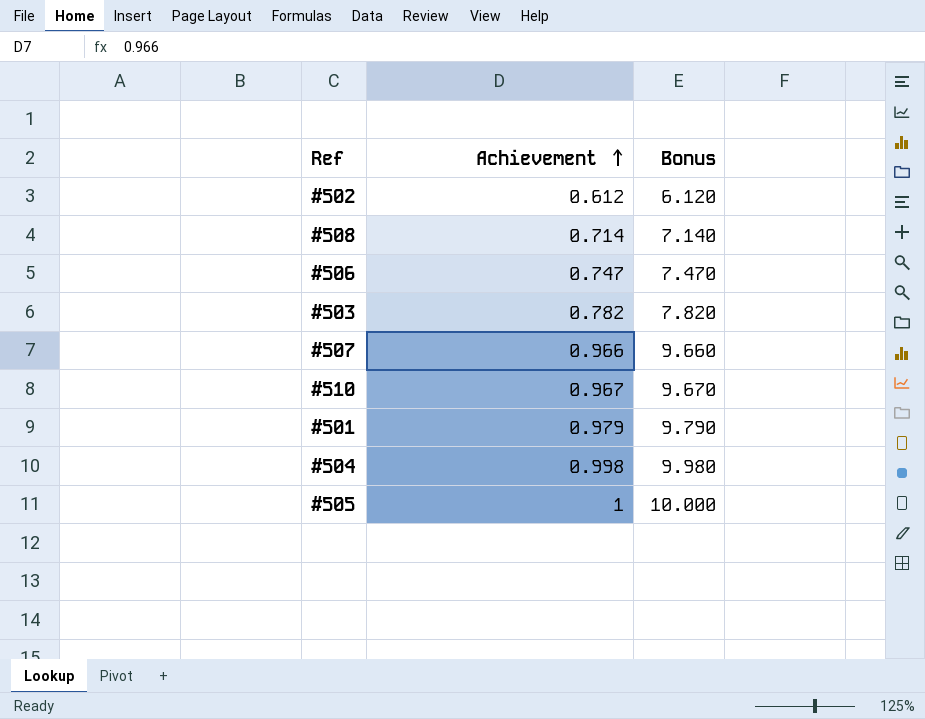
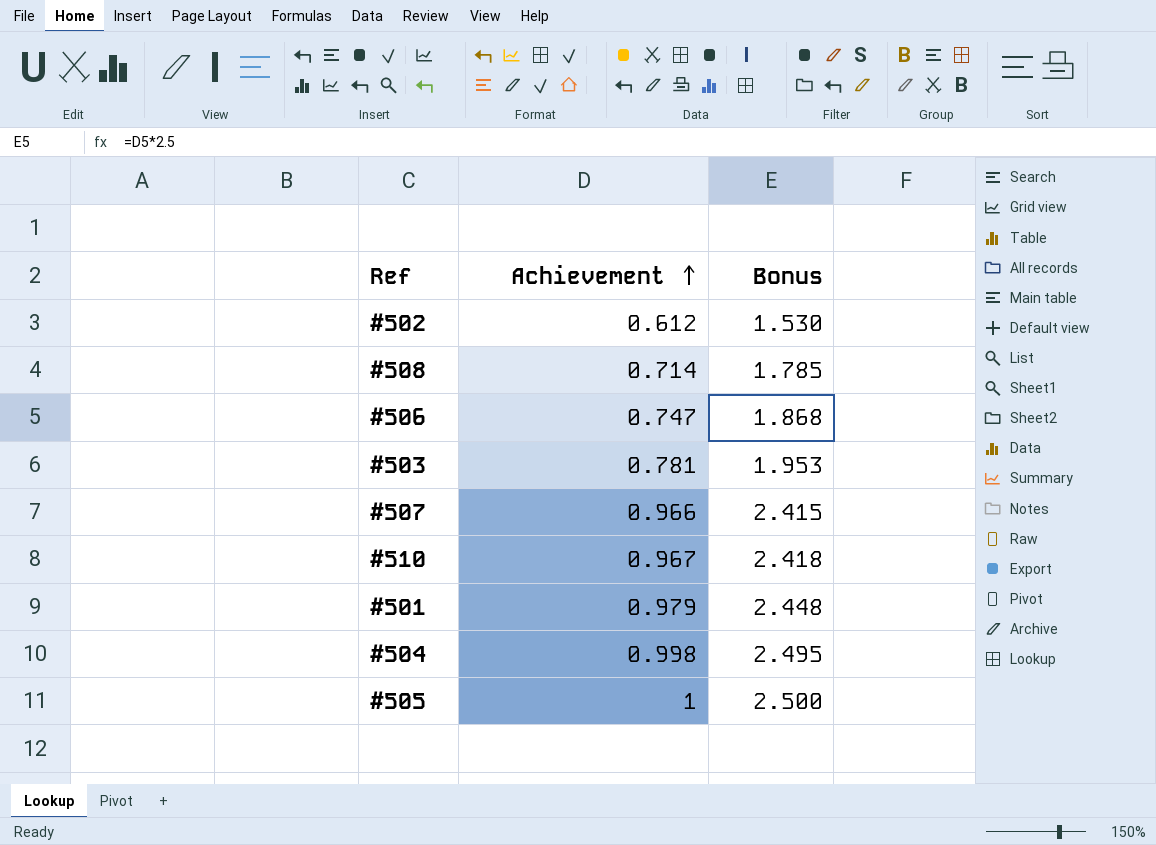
column Bonus | formula: [Achievement] * 10 -> [Achievement] * 2.5
#503 | Achievement: 0.782 -> 0.781

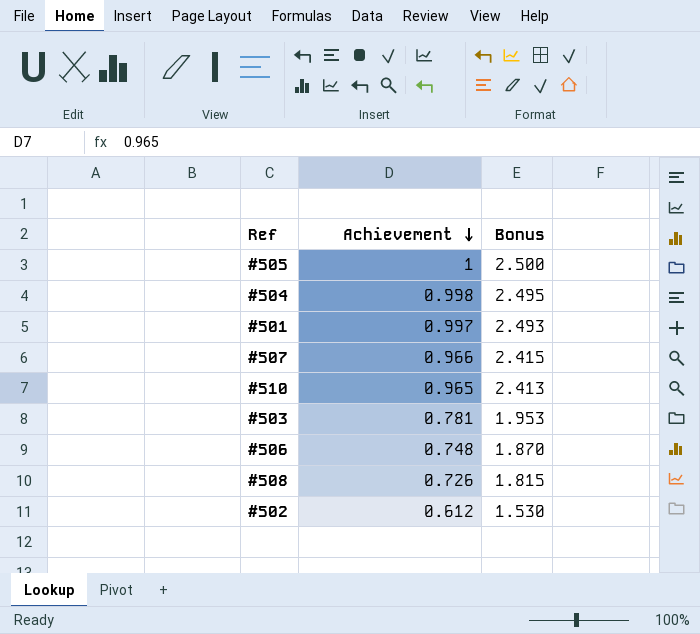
row order: Achievement ascending -> Achievement descending
#501 | Achievement: 0.979 -> 0.997
#501 | Bonus: 2.448 -> 2.493
#510 | Achievement: 0.967 -> 0.965
#510 | Bonus: 2.418 -> 2.413
#506 | Achievement: 0.747 -> 0.748
#506 | Bonus: 1.868 -> 1.870
#508 | Achievement: 0.714 -> 0.726
#508 | Bonus: 1.785 -> 1.815

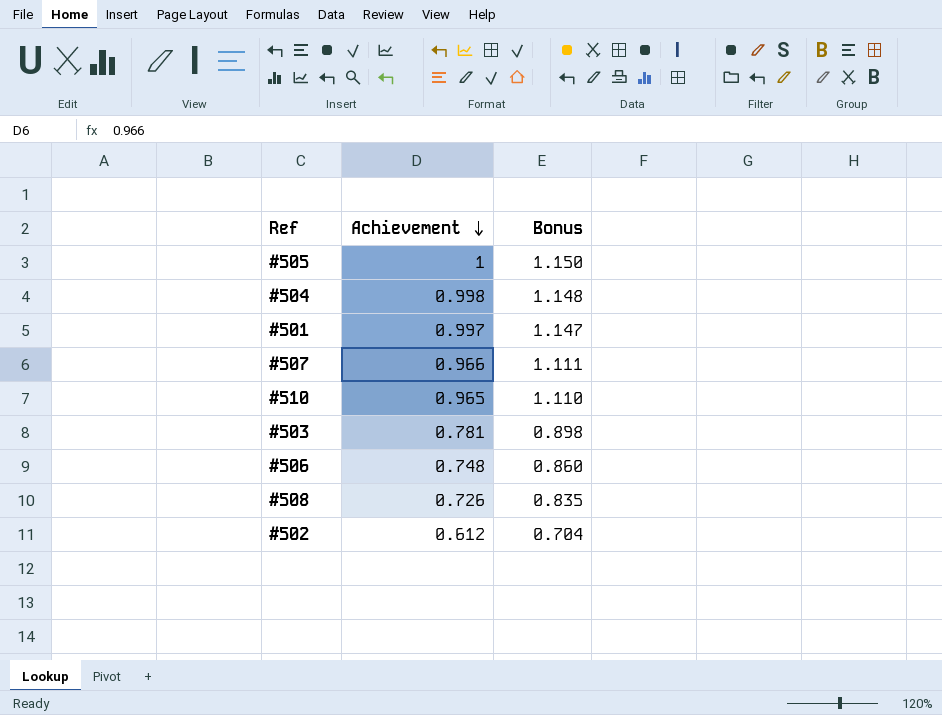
column Bonus | formula: [Achievement] * 2.5 -> [Achievement] * 1.15

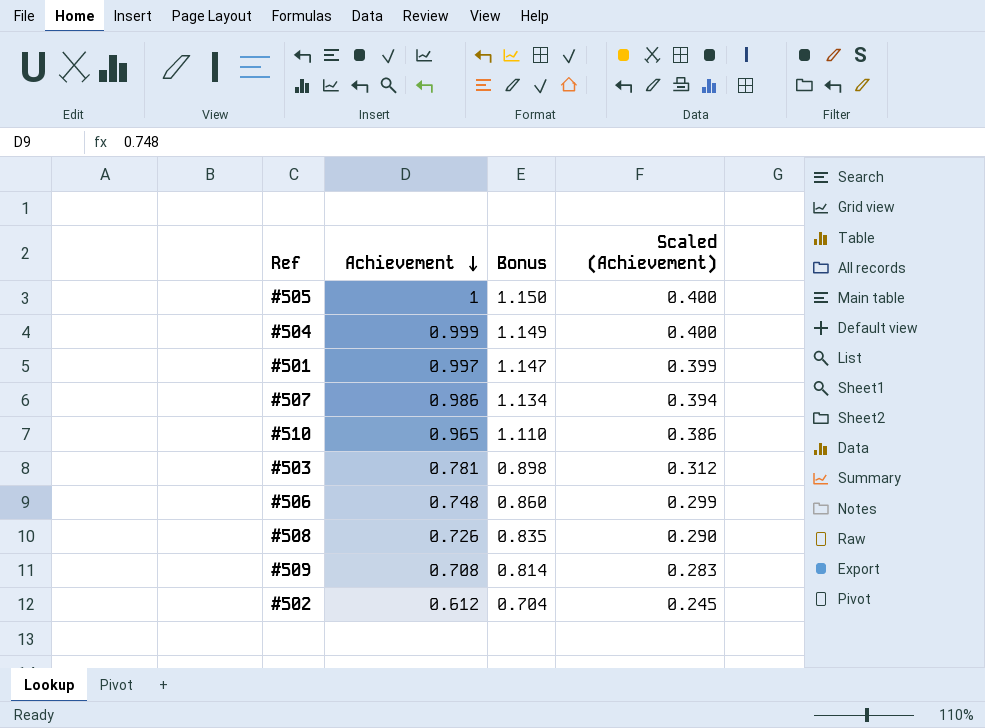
column Scaled (Achievement) | formula: none -> [Achievement] * 0.4
#504 | Achievement: 0.998 -> 0.999
#504 | Bonus: 1.148 -> 1.149
#507 | Achievement: 0.966 -> 0.986
#507 | Bonus: 1.111 -> 1.134
row #509: none -> 0.708 | 0.814 | 0.283

